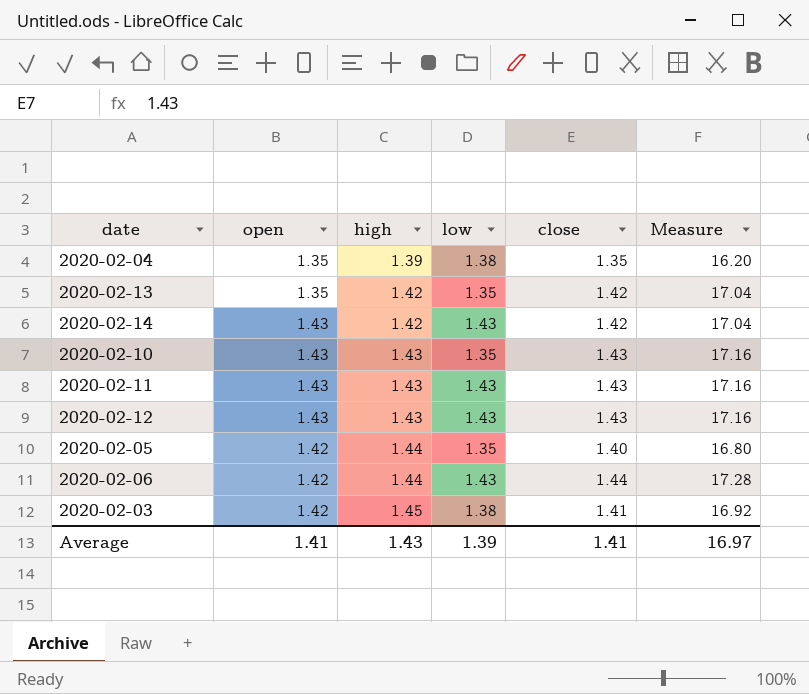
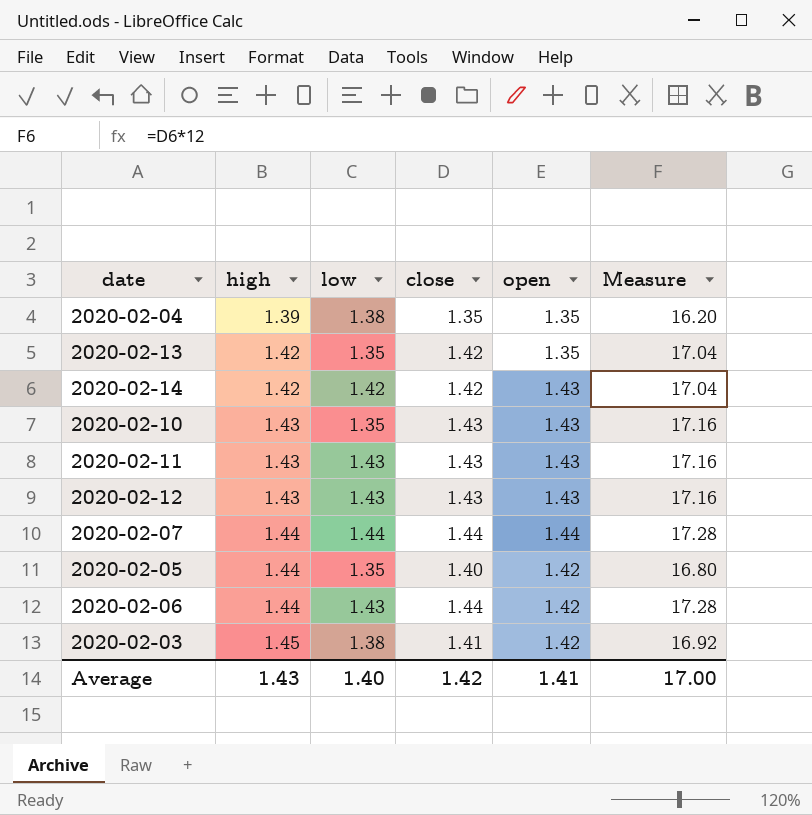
column open | position: 2 -> 5
2020-02-14 | low: 1.43 -> 1.42
row 2020-02-07: none -> 1.44 | 1.44 | 1.44 | 1.44 | 17.28
Average | low: 1.39 -> 1.40
Average | close: 1.41 -> 1.42
Average | Measure: 16.97 -> 17.00

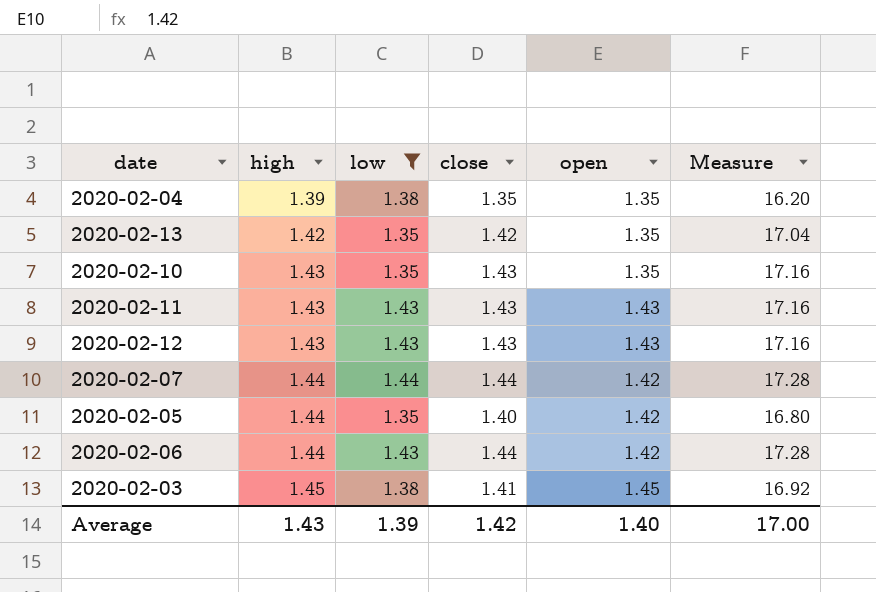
filter: none -> low != 1.42
2020-02-10 | open: 1.43 -> 1.35
2020-02-07 | open: 1.44 -> 1.42
2020-02-03 | open: 1.42 -> 1.45
Average | low: 1.40 -> 1.39
Average | open: 1.41 -> 1.40

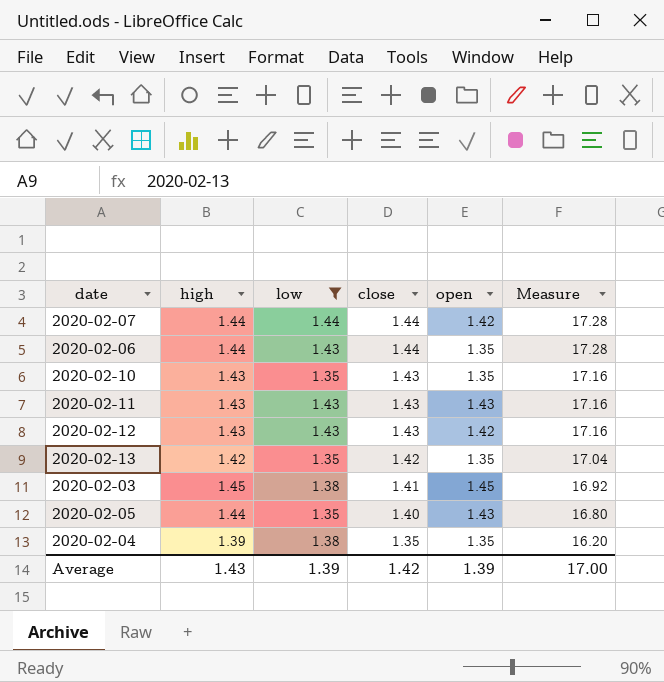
row order: high ascending -> close descending
2020-02-06 | open: 1.42 -> 1.35
2020-02-12 | open: 1.43 -> 1.42
2020-02-05 | open: 1.42 -> 1.43
Average | open: 1.40 -> 1.39

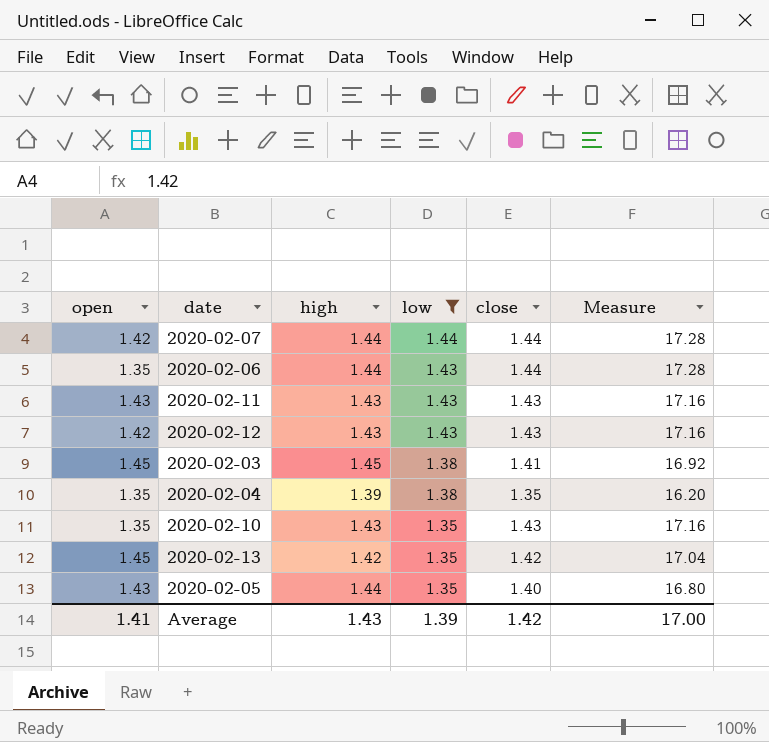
row order: close descending -> low descending
column open | position: 5 -> 1
2020-02-13 | open: 1.35 -> 1.45
Average | open: 1.39 -> 1.41

